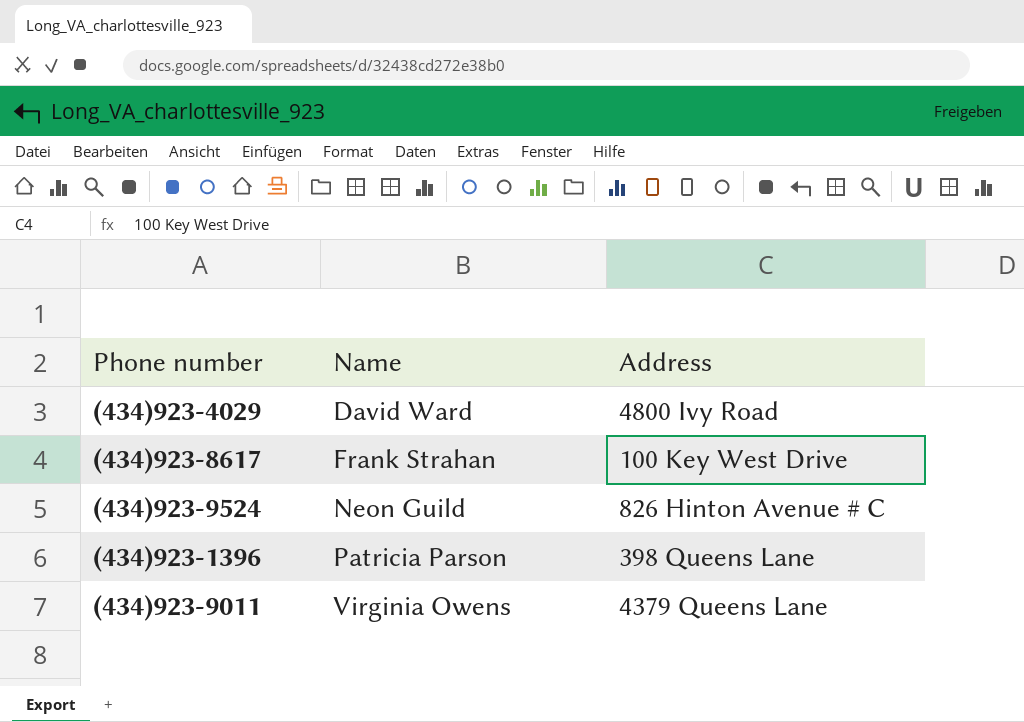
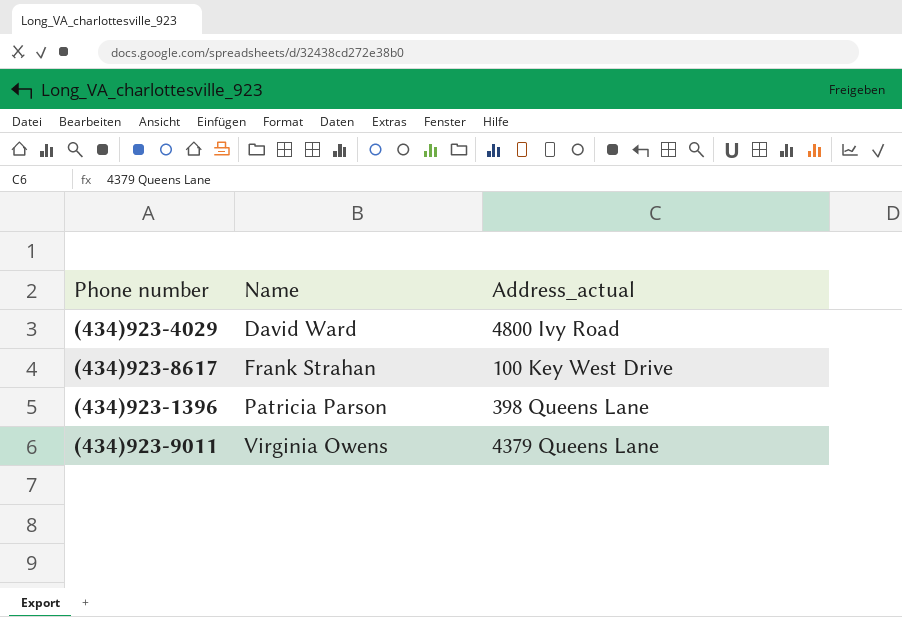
column name: Address -> Address_actual
row (434)923-9524: Neon Guild | 826 Hinton Avenue # C -> none

